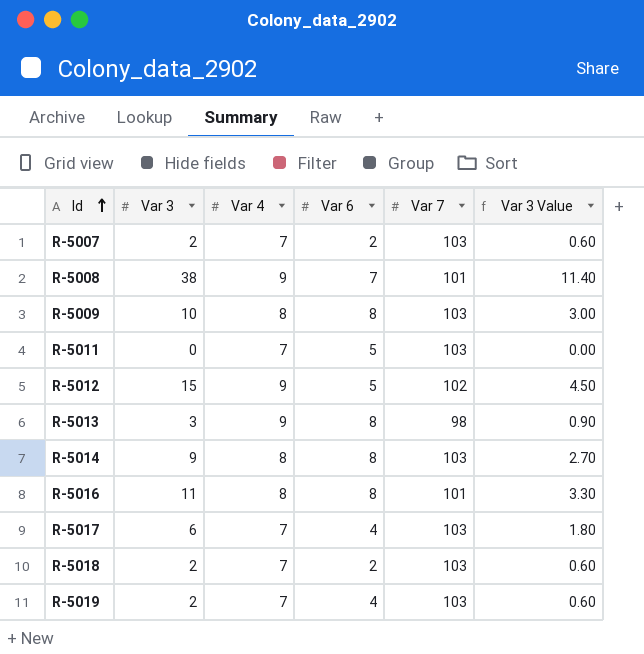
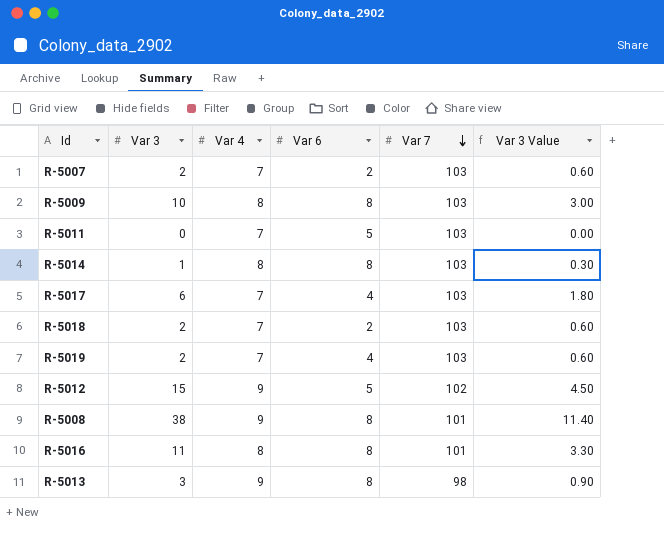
row order: Id ascending -> Var 7 descending
R-5014 | Var 3: 9 -> 1
R-5014 | Var 3 Value: 2.70 -> 0.30
R-5008 | Var 6: 7 -> 8

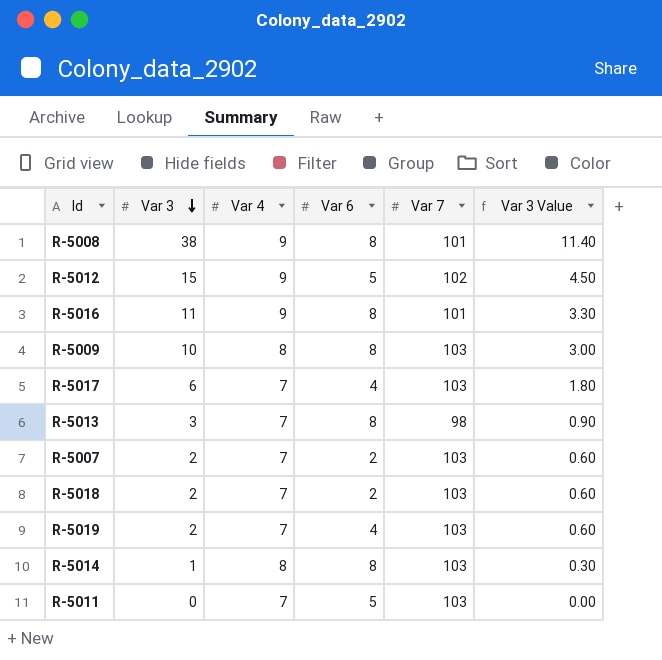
row order: Var 7 descending -> Var 3 descending
R-5016 | Var 4: 8 -> 9
R-5013 | Var 4: 9 -> 7

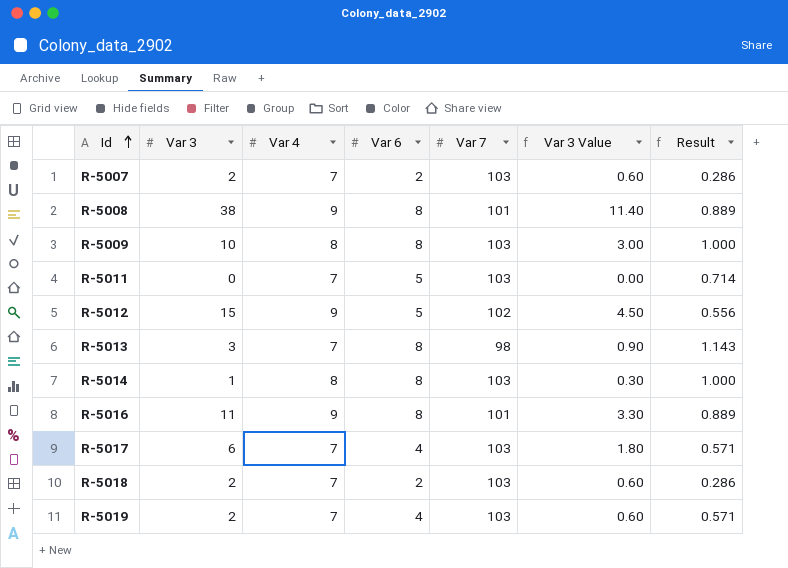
row order: Var 3 descending -> Id ascending
column Result | formula: none -> [Var 6] / [Var 4]

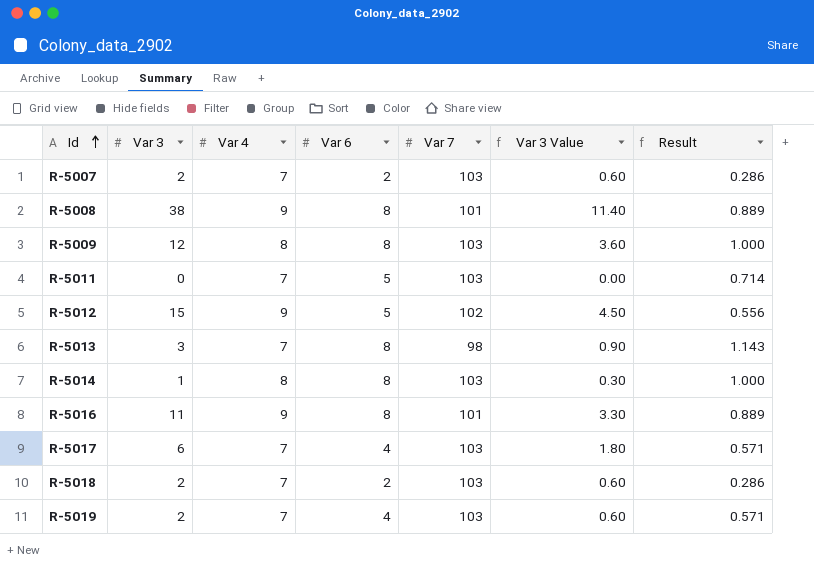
R-5009 | Var 3: 10 -> 12
R-5009 | Var 3 Value: 3.00 -> 3.60

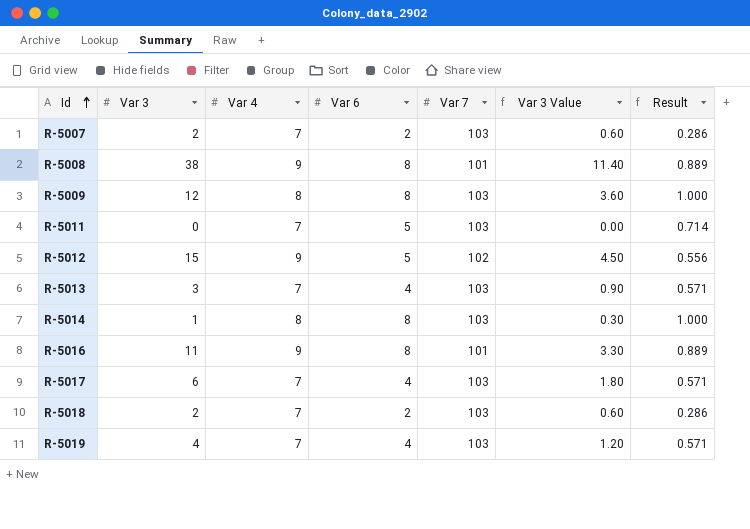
R-5013 | Var 6: 8 -> 4
R-5013 | Var 7: 98 -> 103
R-5013 | Result: 1.143 -> 0.571
R-5019 | Var 3: 2 -> 4
R-5019 | Var 3 Value: 0.60 -> 1.20

